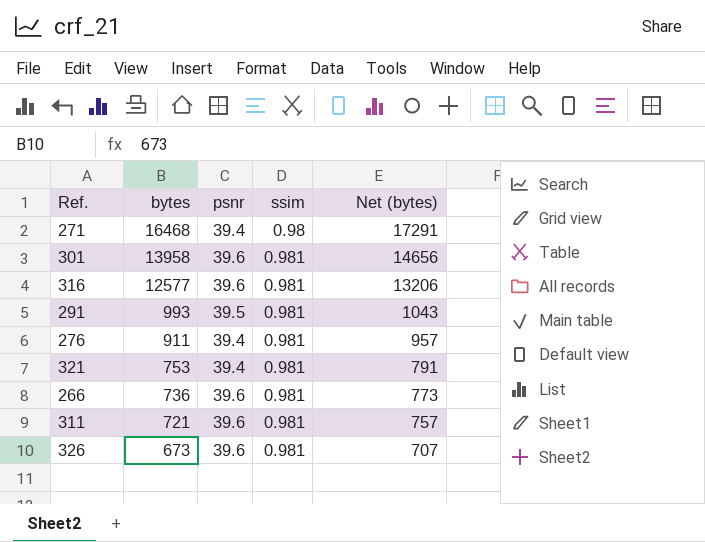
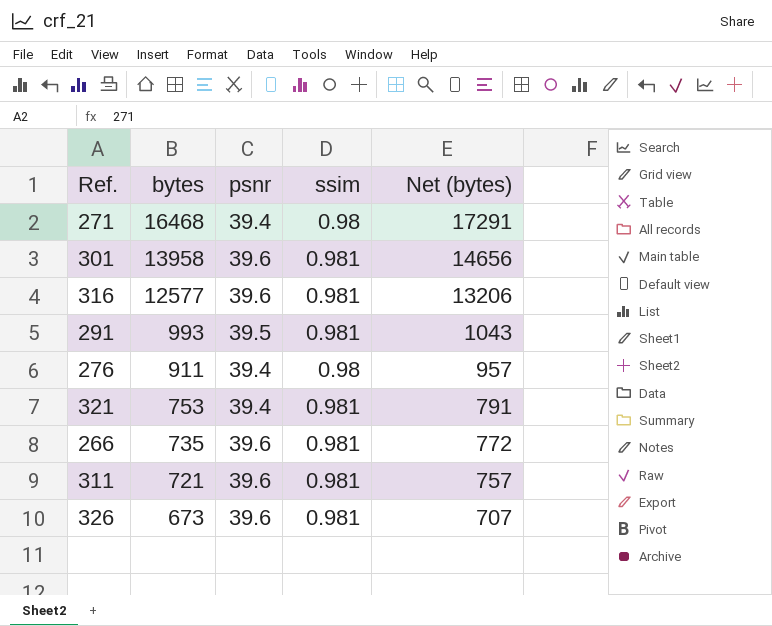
276 | ssim: 0.981 -> 0.98
266 | bytes: 736 -> 735
266 | Net (bytes): 773 -> 772

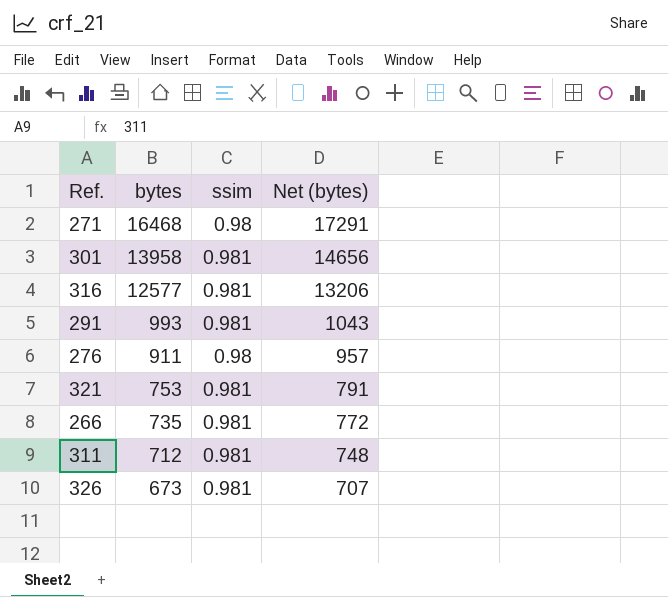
column psnr | position: 3 -> none
311 | bytes: 721 -> 712
311 | Net (bytes): 757 -> 748

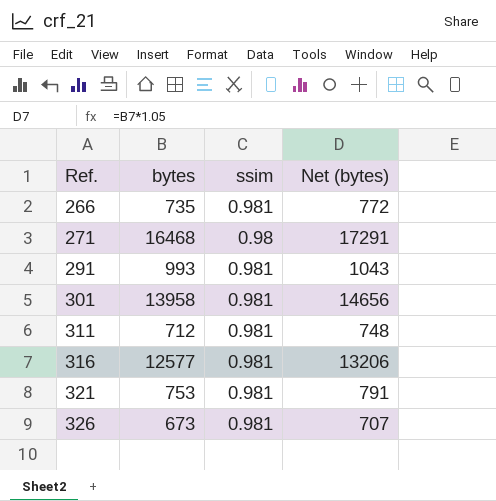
row order: bytes descending -> Ref. ascending
row 276: 911 | 0.98 | 957 -> none

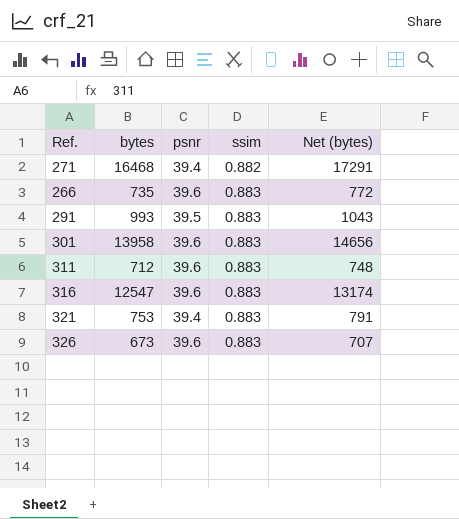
row order: Ref. ascending -> ssim ascending
column psnr | position: none -> 3
271 | ssim: 0.98 -> 0.882
266 | ssim: 0.981 -> 0.883
291 | ssim: 0.981 -> 0.883
301 | ssim: 0.981 -> 0.883
311 | ssim: 0.981 -> 0.883
316 | bytes: 12577 -> 12547
316 | ssim: 0.981 -> 0.883
316 | Net (bytes): 13206 -> 13174
321 | ssim: 0.981 -> 0.883
326 | ssim: 0.981 -> 0.883

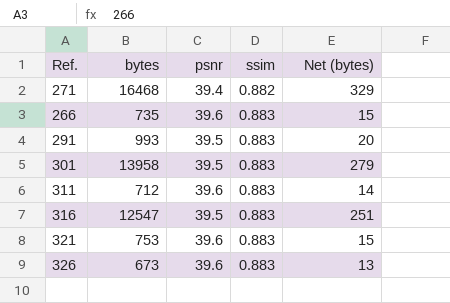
column Net (bytes) | formula: [bytes] * 1.05 -> [bytes] * 0.02
301 | psnr: 39.6 -> 39.5
316 | psnr: 39.6 -> 39.5
321 | psnr: 39.4 -> 39.6

